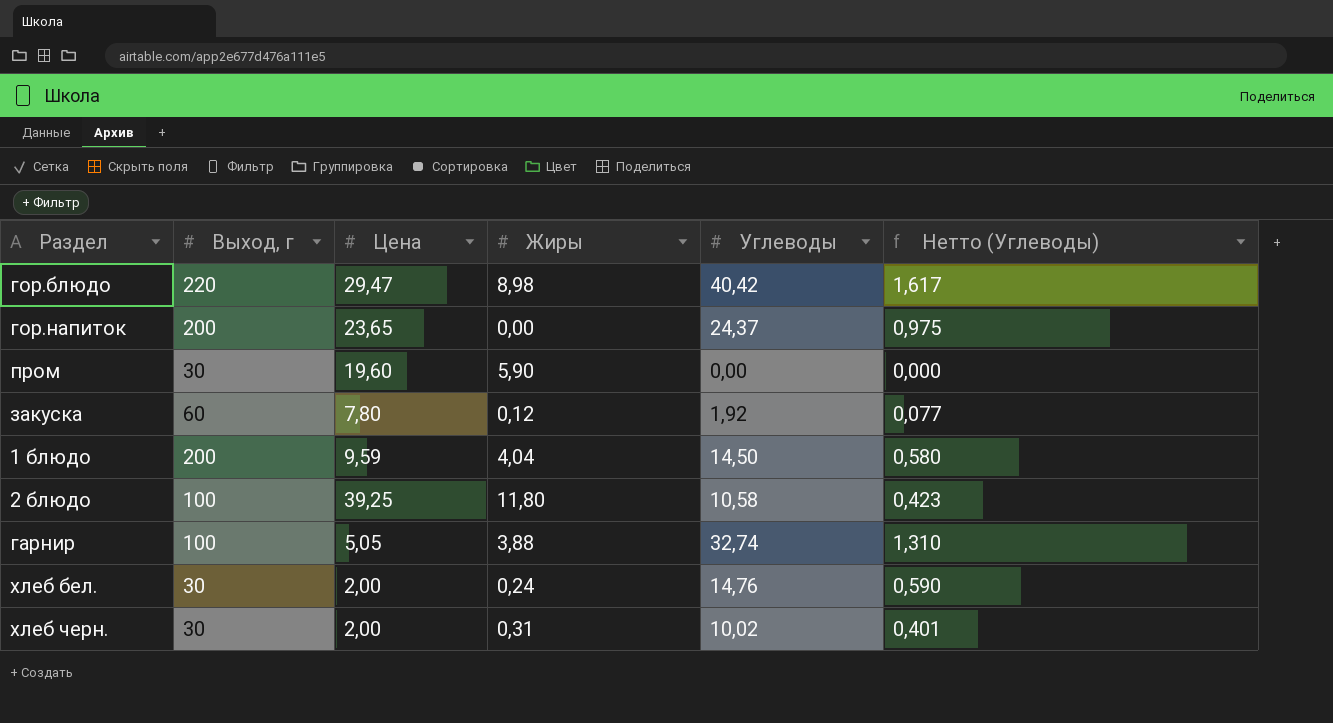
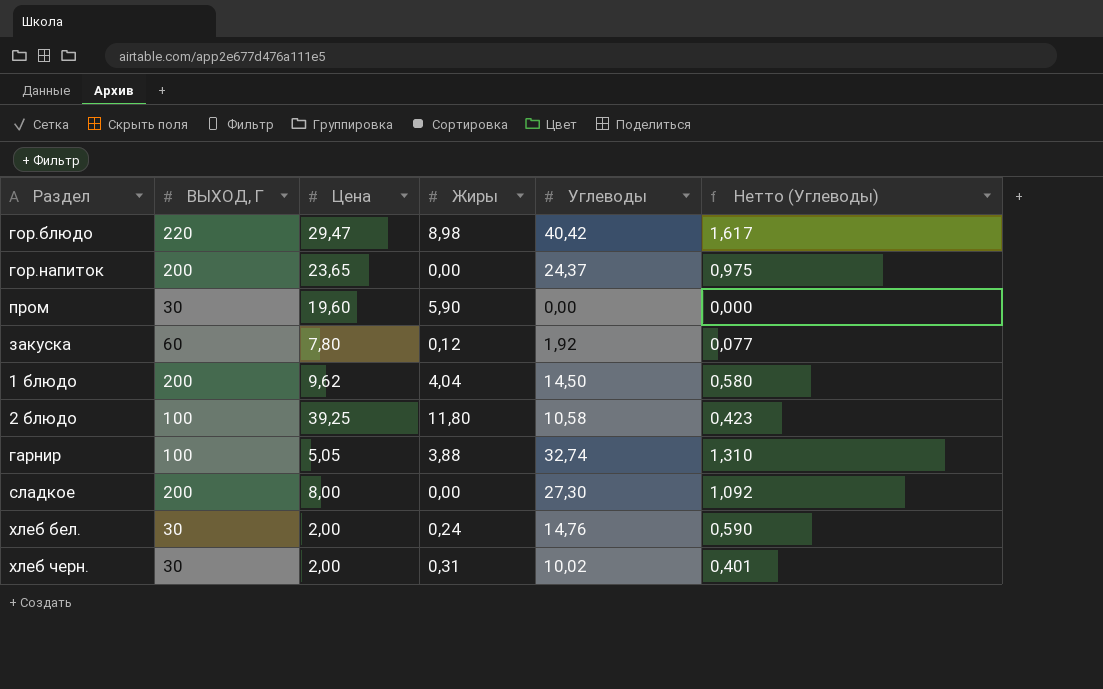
column name: Выход, г -> ВЫХОД, Г
1 блюдо | Цена: 9,59 -> 9,62
row сладкое: none -> 200 | 8,00 | 0,00 | 27,30 | 1,092

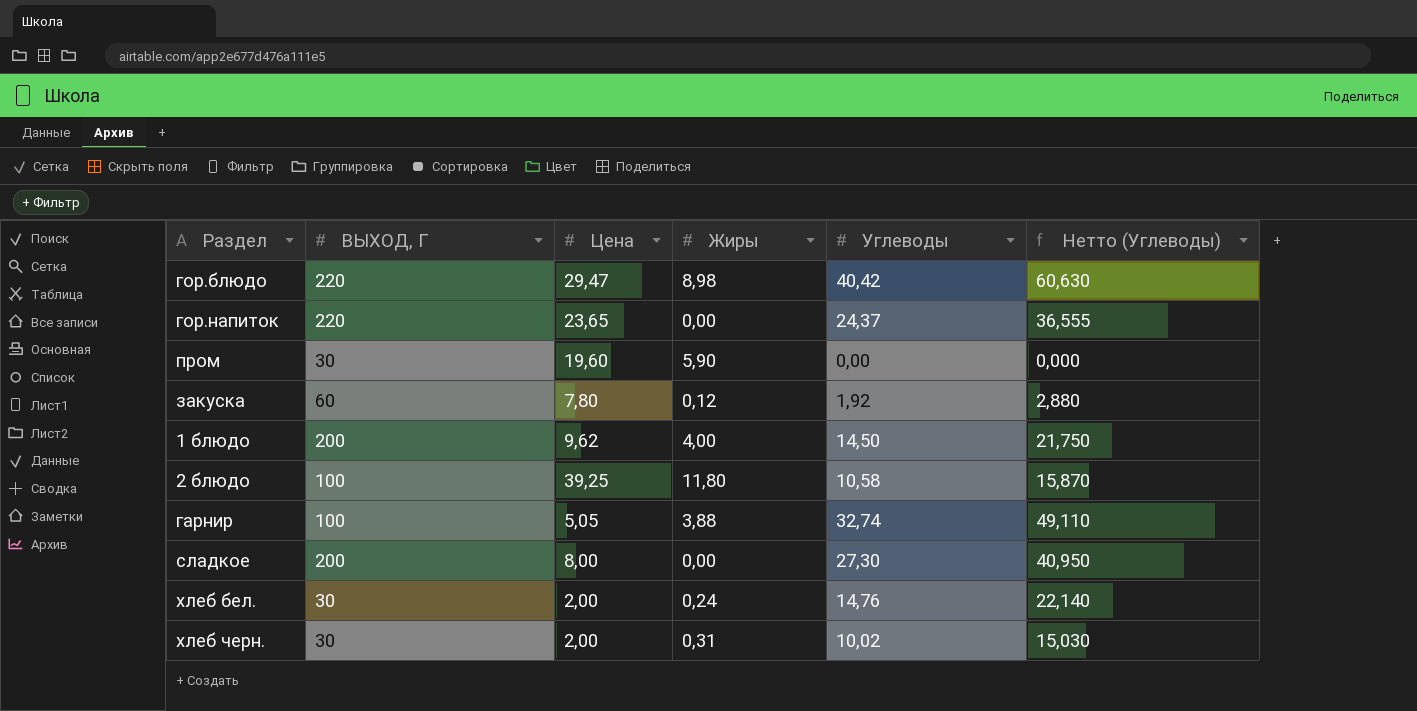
column Нетто (Углеводы) | formula: [Углеводы] * 0,04 -> [Углеводы] * 1,5
гор.напиток | ВЫХОД, Г: 200 -> 220
1 блюдо | Жиры: 4,04 -> 4,00

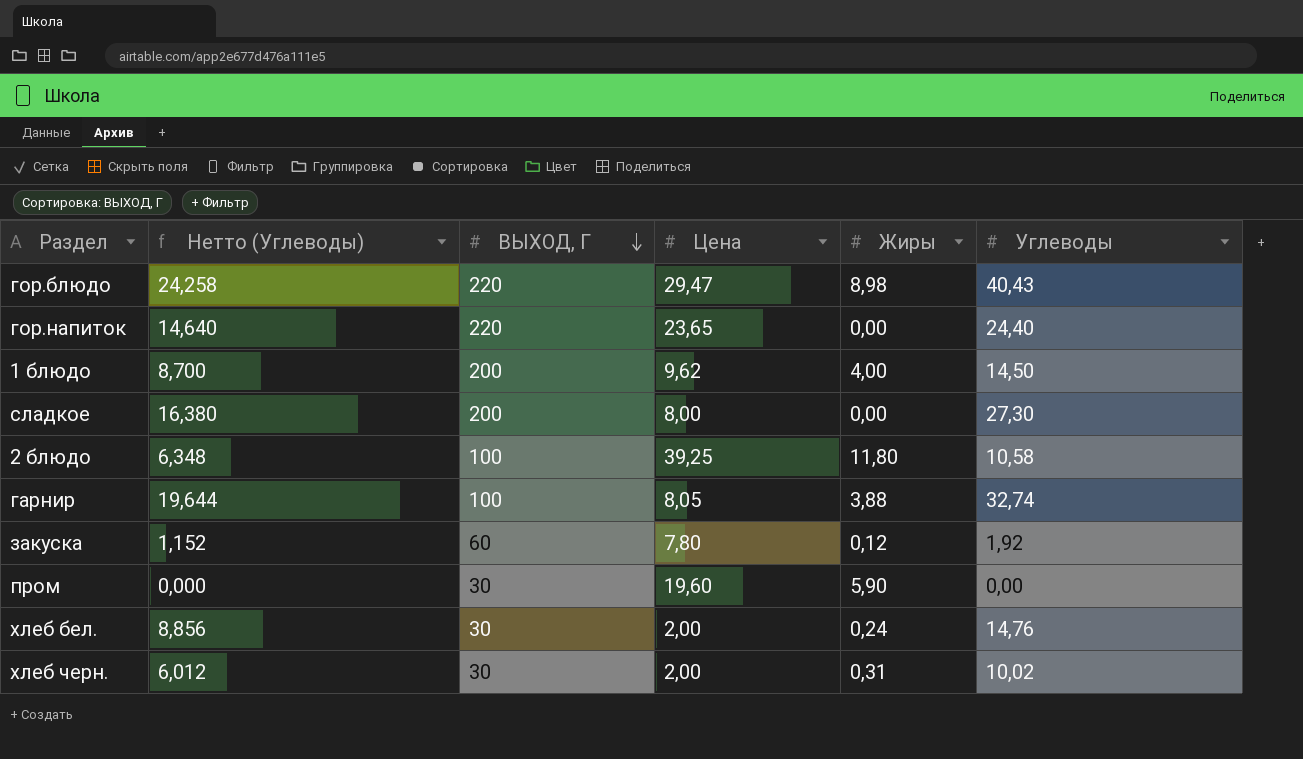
row order: none -> ВЫХОД, Г descending
column Нетто (Углеводы) | formula: [Углеводы] * 1,5 -> [Углеводы] * 0,6
column Нетто (Углеводы) | position: 6 -> 2
гор.блюдо | Углеводы: 40,42 -> 40,43
гор.напиток | Углеводы: 24,37 -> 24,40
гарнир | Цена: 5,05 -> 8,05

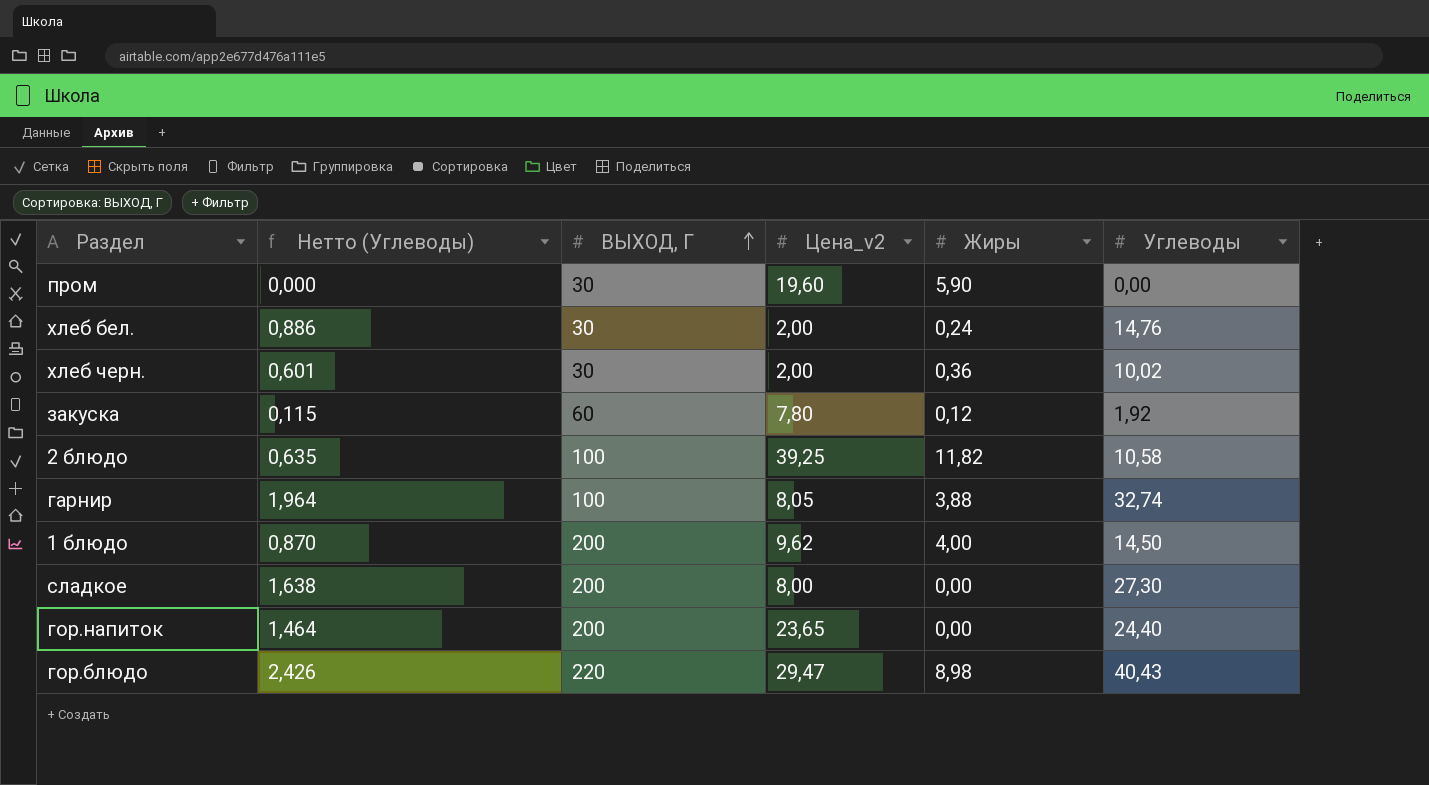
row order: ВЫХОД, Г descending -> ВЫХОД, Г ascending
column Нетто (Углеводы) | formula: [Углеводы] * 0,6 -> [Углеводы] * 0,06
column name: Цена -> Цена_v2
хлеб черн. | Жиры: 0,31 -> 0,36
2 блюдо | Жиры: 11,80 -> 11,82
гор.напиток | ВЫХОД, Г: 220 -> 200

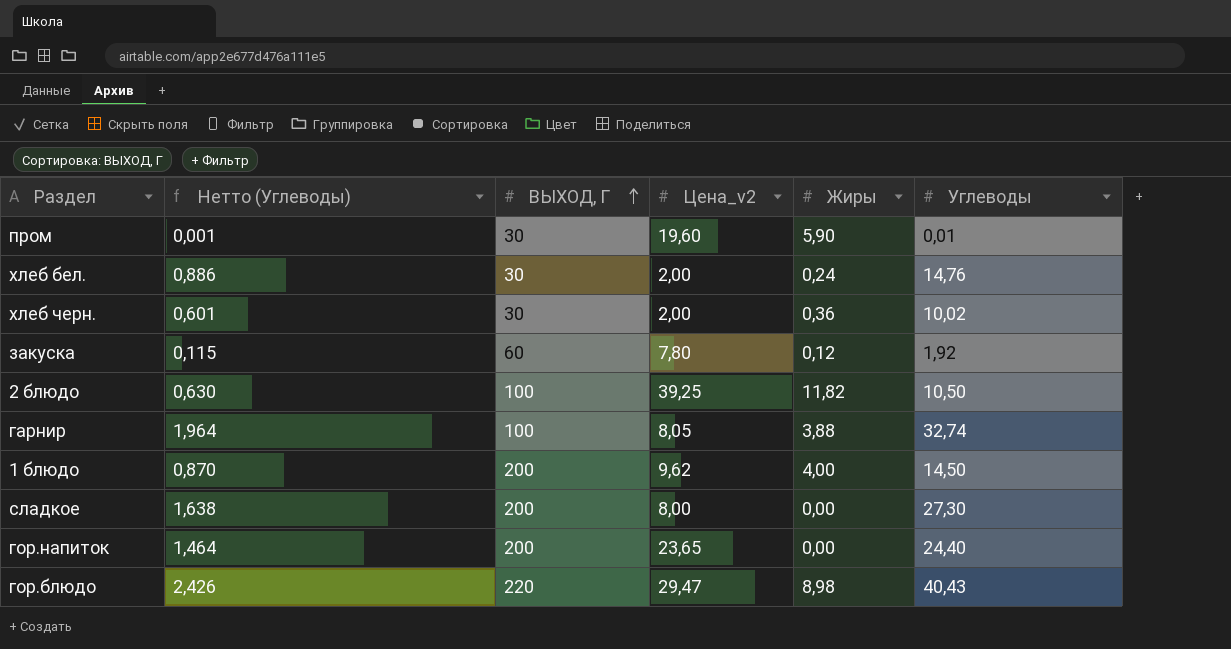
пром | Нетто (Углеводы): 0,000 -> 0,001
пром | Углеводы: 0,00 -> 0,01
2 блюдо | Нетто (Углеводы): 0,635 -> 0,630
2 блюдо | Углеводы: 10,58 -> 10,50

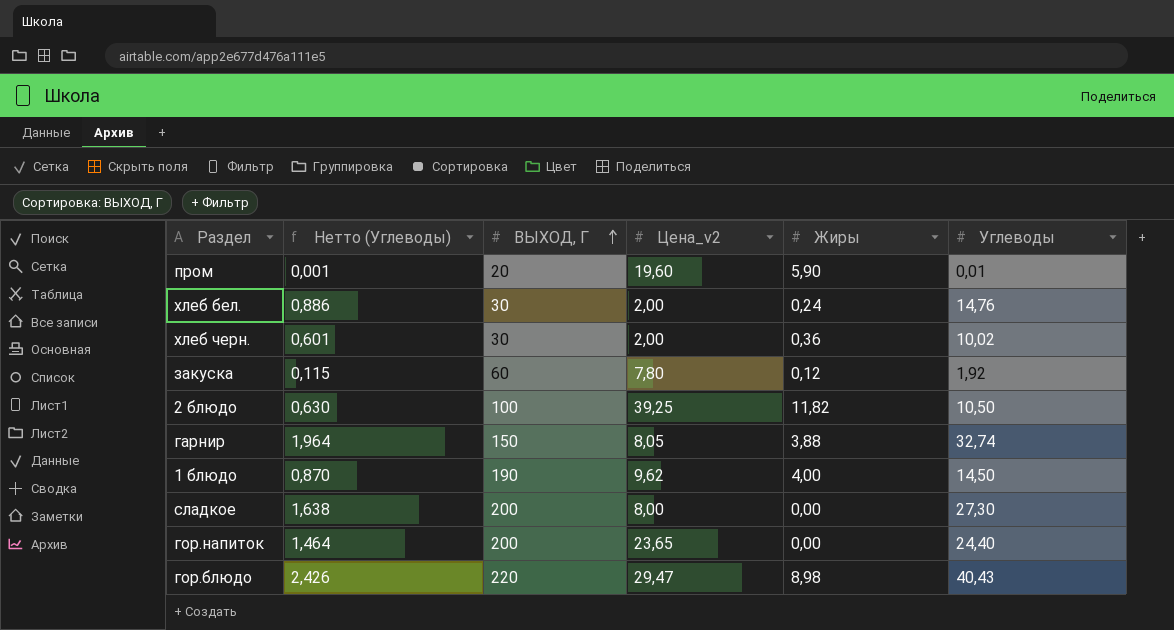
пром | ВЫХОД, Г: 30 -> 20
гарнир | ВЫХОД, Г: 100 -> 150
1 блюдо | ВЫХОД, Г: 200 -> 190

